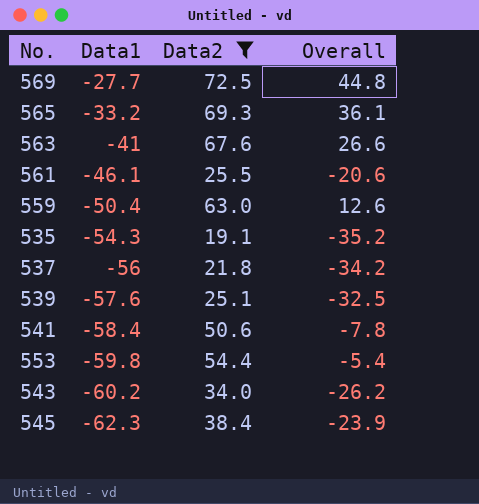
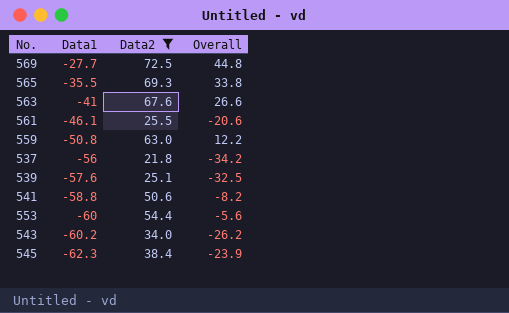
row 535: -54.3 | 19.1 | -35.2 -> none
565 | Data1: -33.2 -> -35.5
565 | Overall: 36.1 -> 33.8
559 | Data1: -50.4 -> -50.8
559 | Overall: 12.6 -> 12.2
541 | Data1: -58.4 -> -58.8
541 | Overall: -7.8 -> -8.2
553 | Data1: -59.8 -> -60
553 | Overall: -5.4 -> -5.6

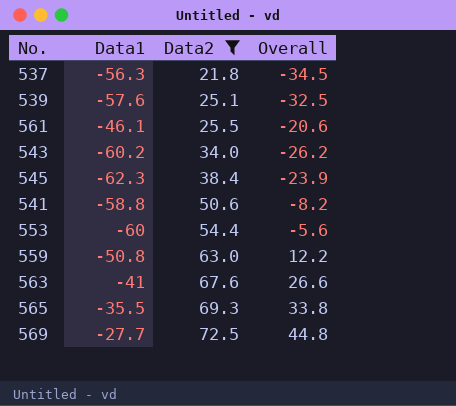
row order: Data1 descending -> Data2 ascending
537 | Data1: -56 -> -56.3
537 | Overall: -34.2 -> -34.5

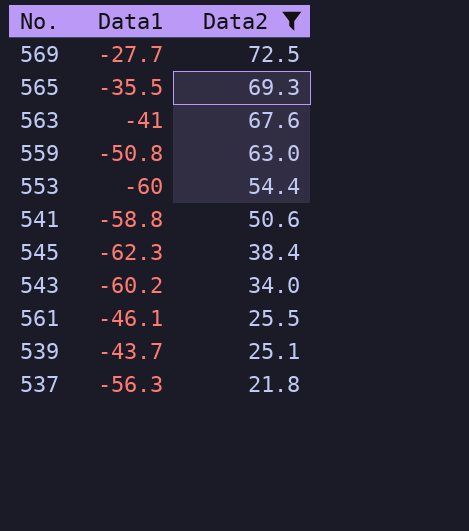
row order: Data2 ascending -> Data2 descending
column Overall | formula: [Data1] + [Data2] -> none
539 | Data1: -57.6 -> -43.7

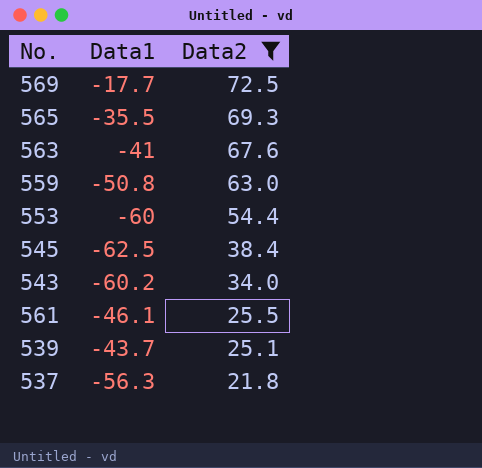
row 541: -58.8 | 50.6 -> none
569 | Data1: -27.7 -> -17.7
545 | Data1: -62.3 -> -62.5

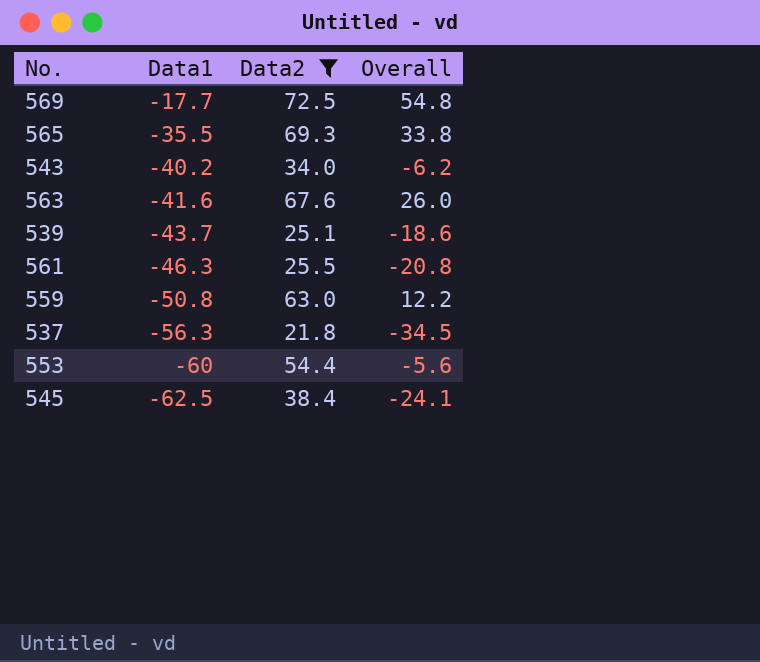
row order: Data2 descending -> Data1 descending
column Overall | formula: none -> [Data1] + [Data2]
543 | Data1: -60.2 -> -40.2
563 | Data1: -41 -> -41.6
561 | Data1: -46.1 -> -46.3

